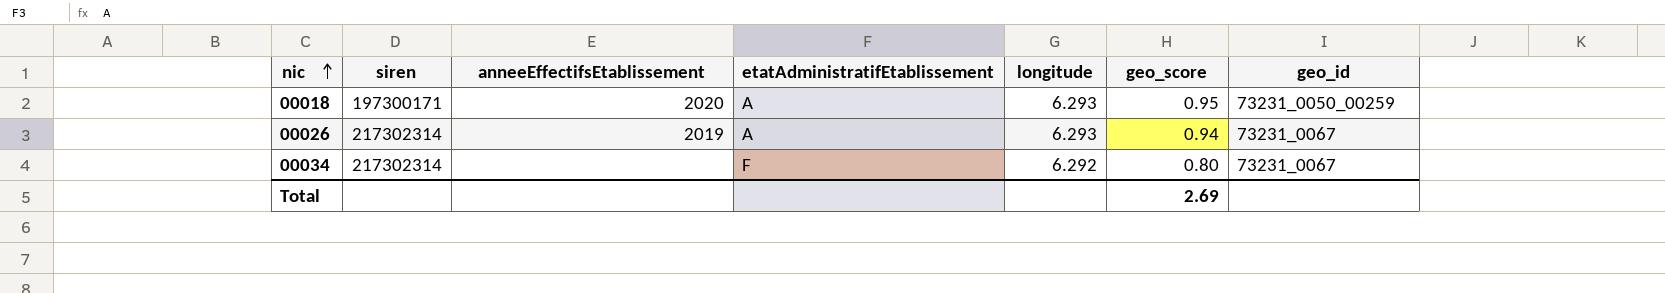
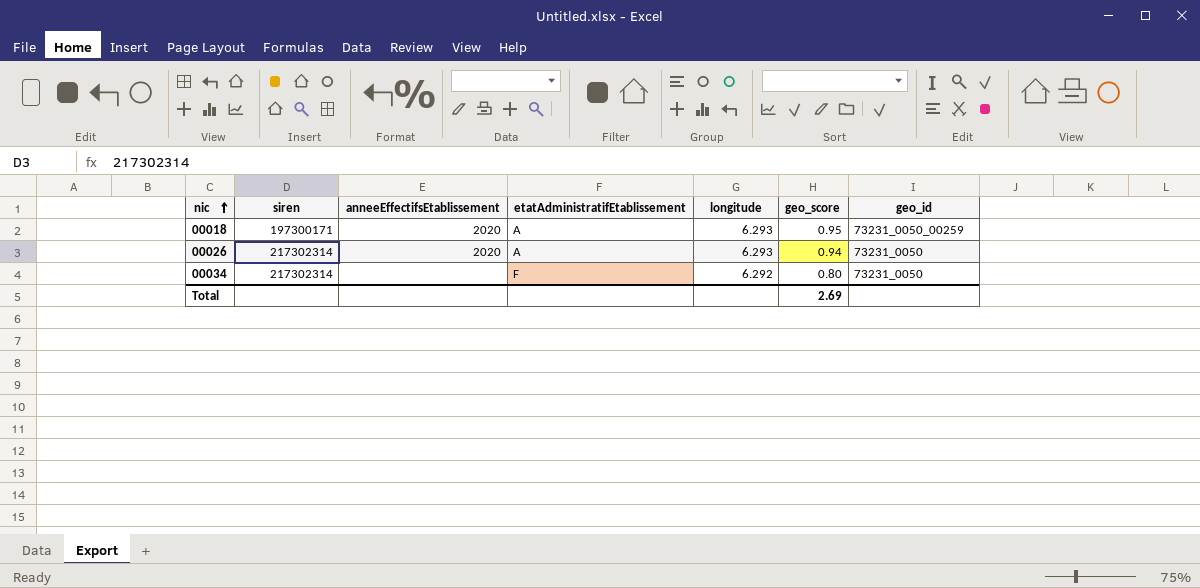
00026 | anneeEffectifsEtablissement: 2019 -> 2020
00026 | geo_id: 73231_0067 -> 73231_0050
00034 | geo_id: 73231_0067 -> 73231_0050

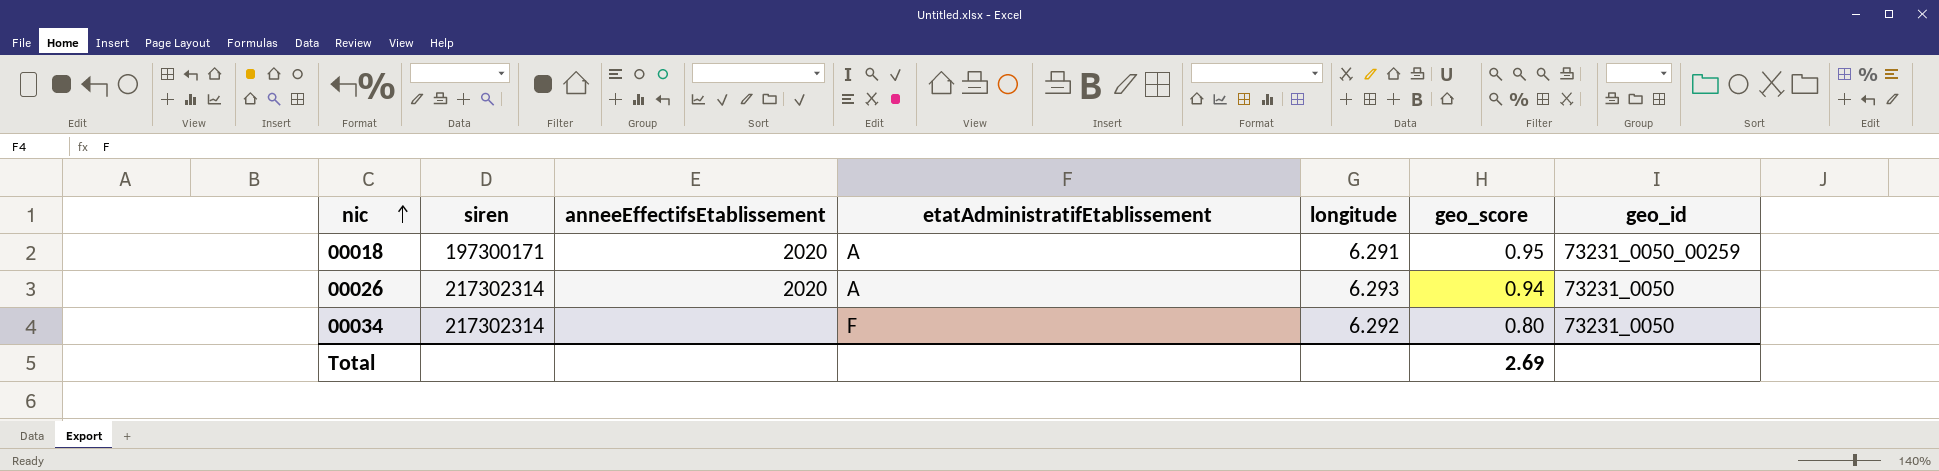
00018 | longitude: 6.293 -> 6.291

